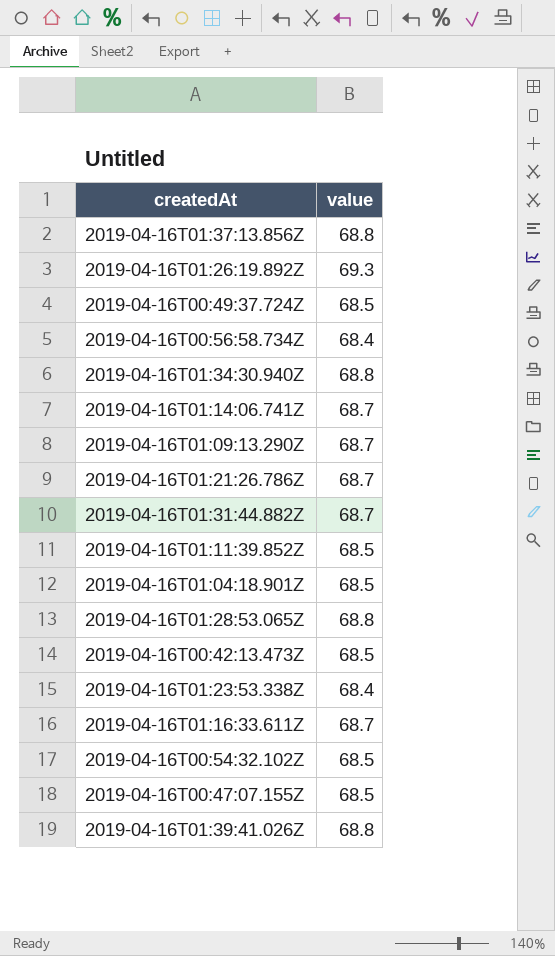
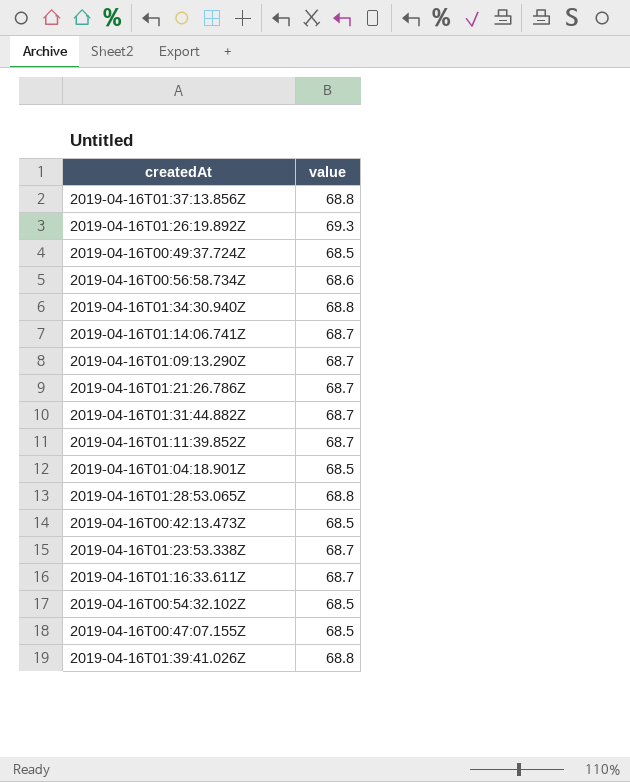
2019-04-16T00:56:58.734Z | value: 68.4 -> 68.6
2019-04-16T01:11:39.852Z | value: 68.5 -> 68.7
2019-04-16T01:23:53.338Z | value: 68.4 -> 68.7

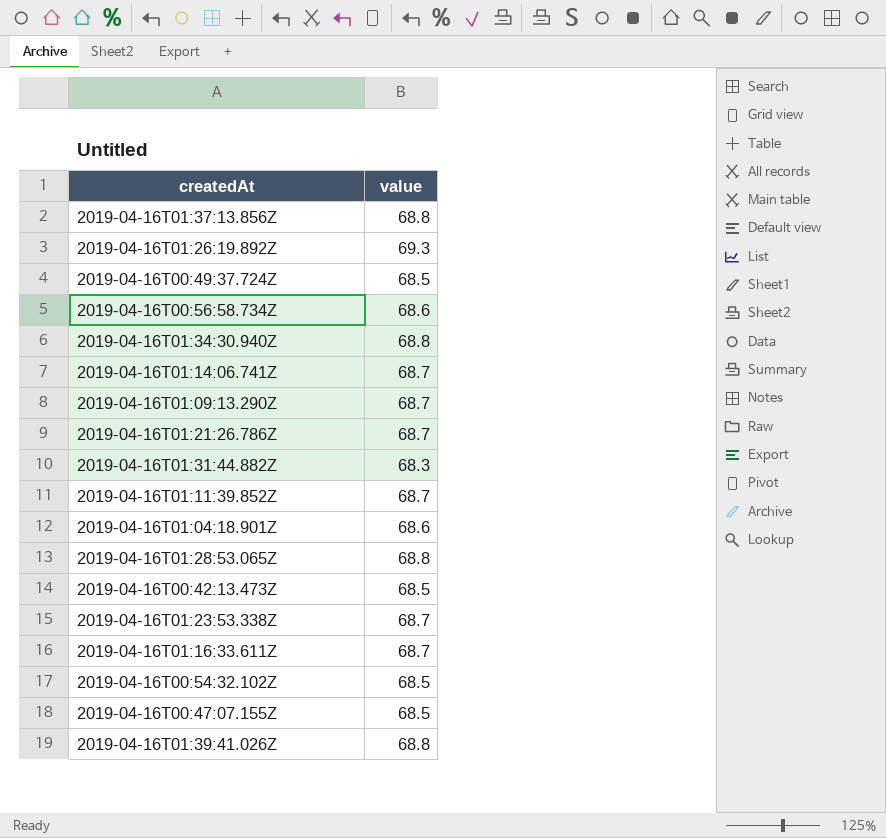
2019-04-16T01:31:44.882Z | value: 68.7 -> 68.3
2019-04-16T01:04:18.901Z | value: 68.5 -> 68.6

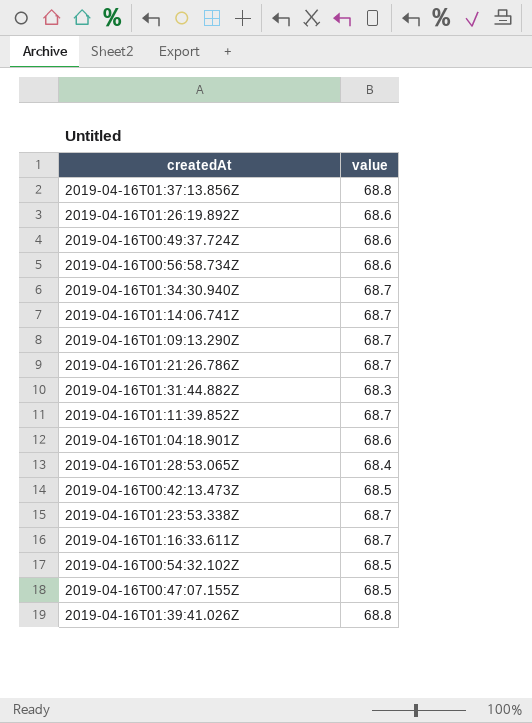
2019-04-16T01:26:19.892Z | value: 69.3 -> 68.6
2019-04-16T00:49:37.724Z | value: 68.5 -> 68.6
2019-04-16T01:34:30.940Z | value: 68.8 -> 68.7
2019-04-16T01:28:53.065Z | value: 68.8 -> 68.4

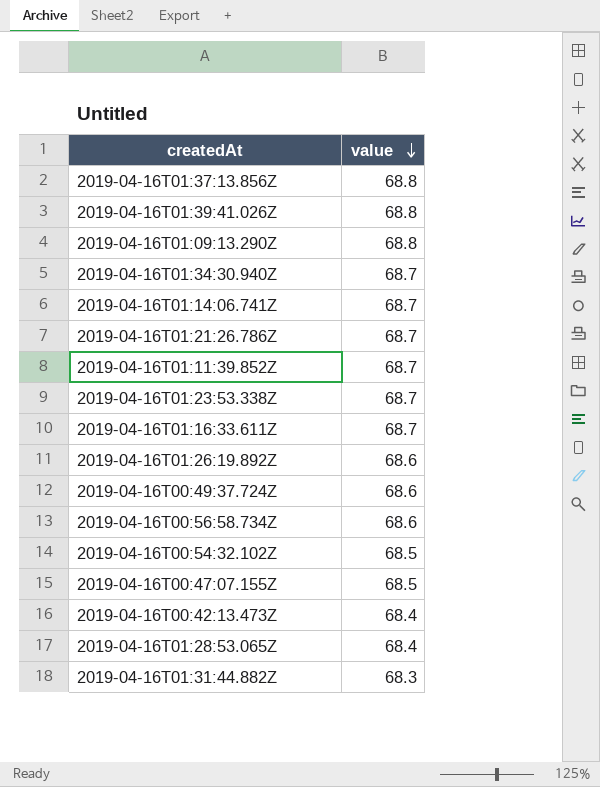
row order: none -> value descending
row 2019-04-16T01:04:18.901Z: 68.6 -> none
2019-04-16T01:09:13.290Z | value: 68.7 -> 68.8
2019-04-16T00:42:13.473Z | value: 68.5 -> 68.4

